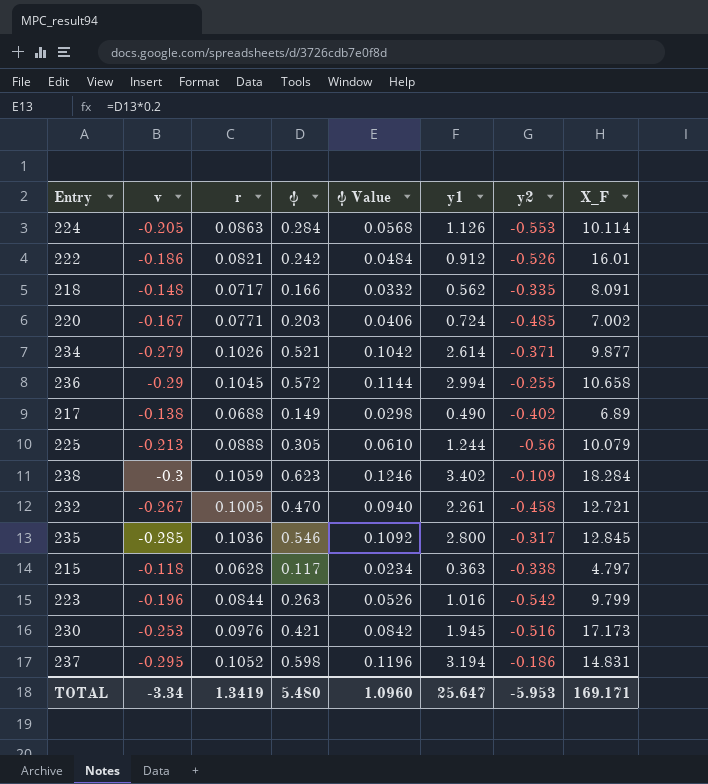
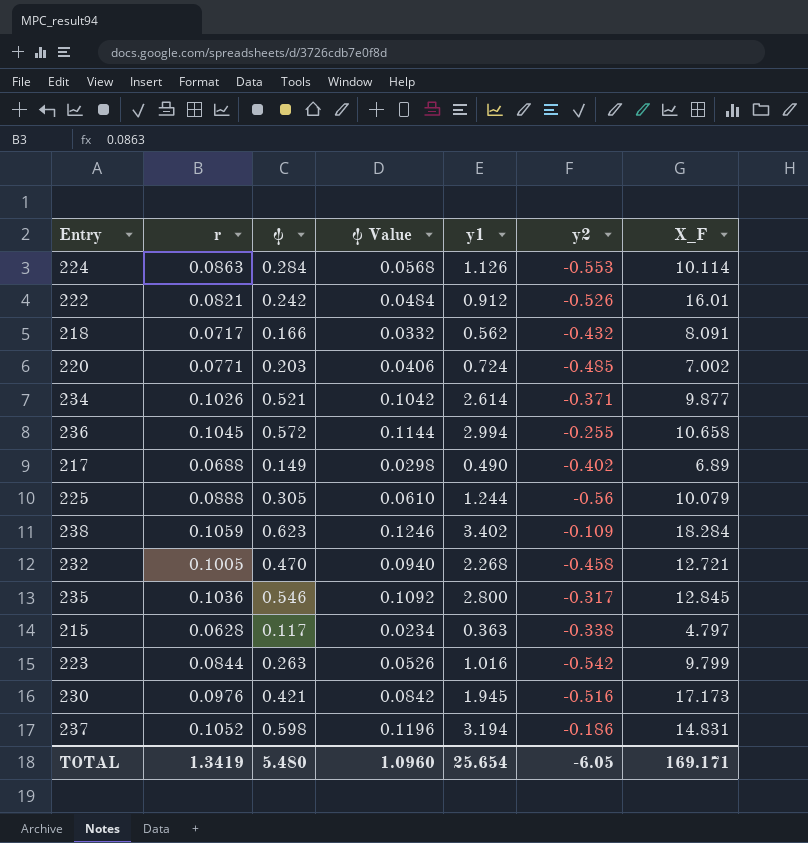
column v | position: 2 -> none
218 | y2: -0.335 -> -0.432
232 | y1: 2.261 -> 2.268
TOTAL | y1: 25.647 -> 25.654
TOTAL | y2: -5.953 -> -6.05

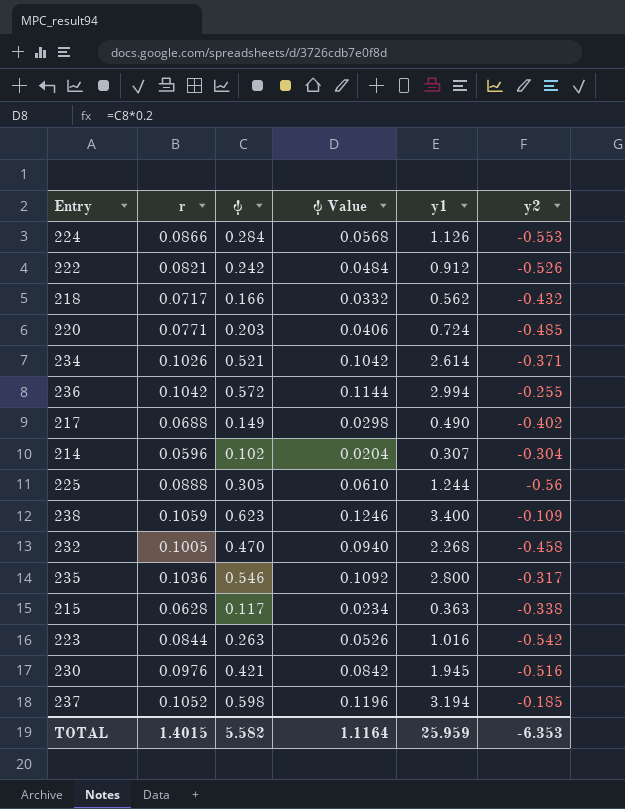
column X_F | position: 7 -> none
224 | r: 0.0863 -> 0.0866
236 | r: 0.1045 -> 0.1042
row 214: none -> 0.0596 | 0.102 | 0.0204 | 0.307 | -0.304
238 | y1: 3.402 -> 3.400
237 | y2: -0.186 -> -0.185
TOTAL | r: 1.3419 -> 1.4015
TOTAL | ψ: 5.480 -> 5.582
TOTAL | ψ Value: 1.0960 -> 1.1164
TOTAL | y1: 25.654 -> 25.959
TOTAL | y2: -6.05 -> -6.353

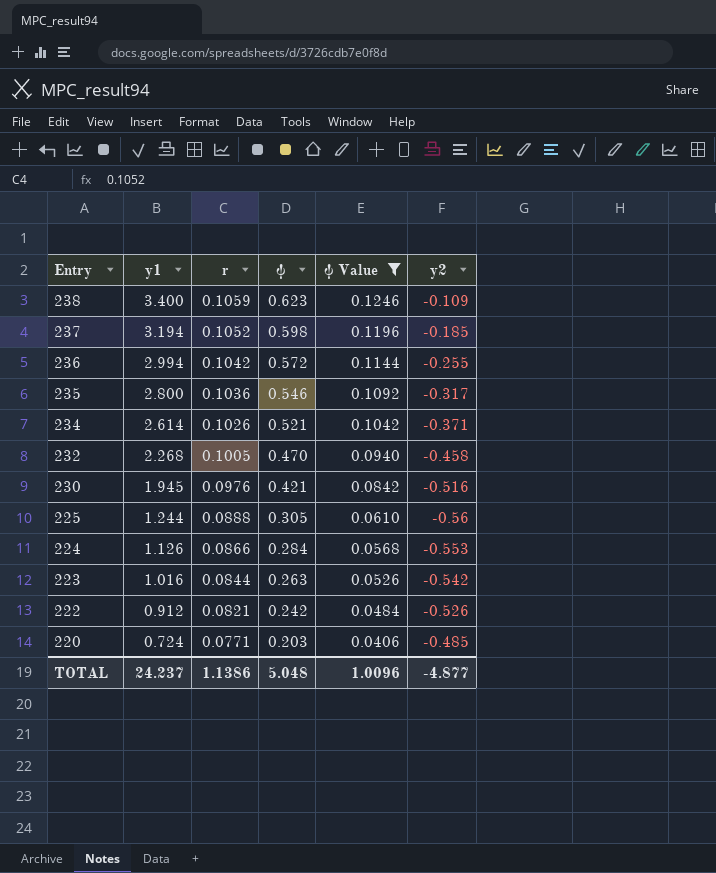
filter: none -> ψ Value >= 0.0406
row order: none -> Entry descending
column y1 | position: 5 -> 2
TOTAL | y1: 25.959 -> 24.237
TOTAL | r: 1.4015 -> 1.1386
TOTAL | ψ: 5.582 -> 5.048
TOTAL | ψ Value: 1.1164 -> 1.0096
TOTAL | y2: -6.353 -> -4.877

